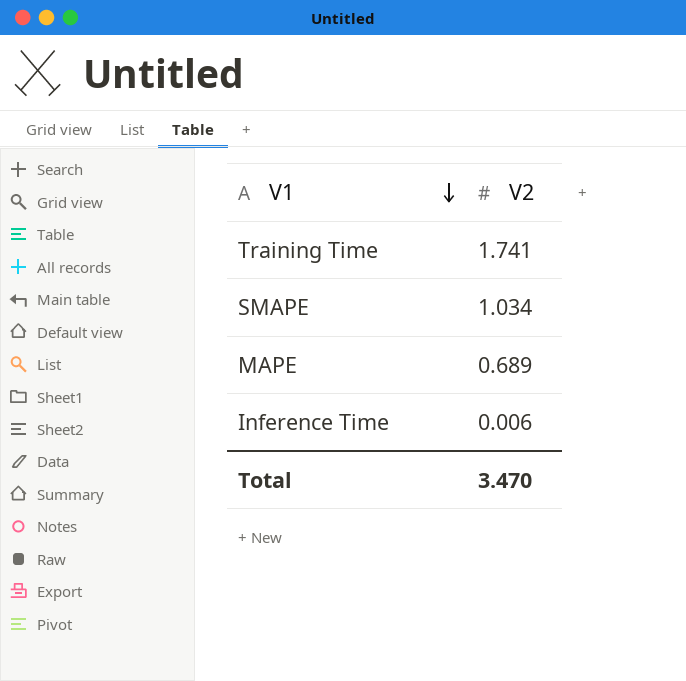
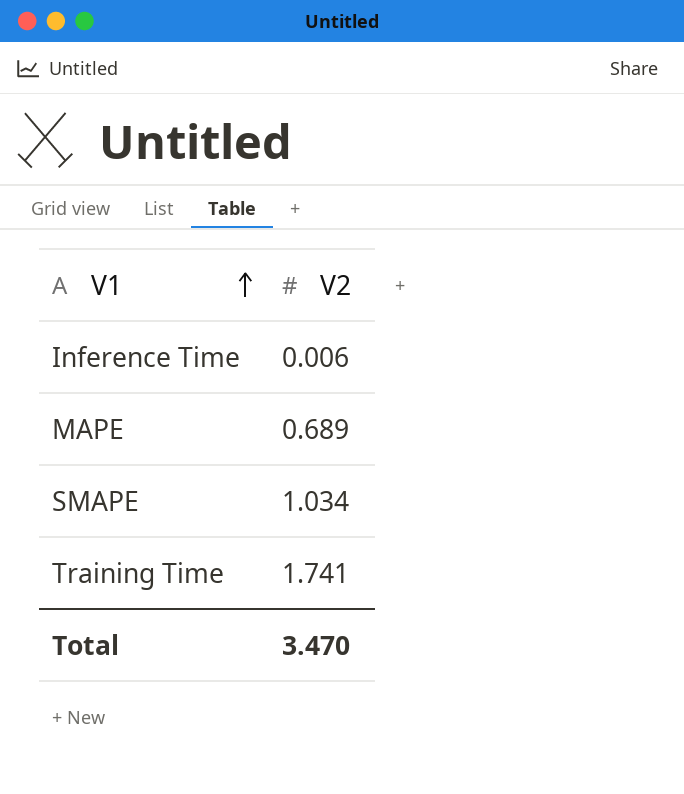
row order: V1 descending -> V1 ascending

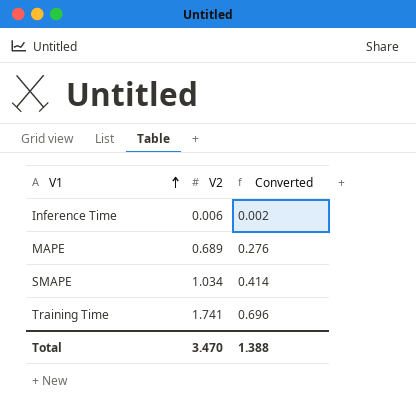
column Converted | formula: none -> [V2] * 0.4

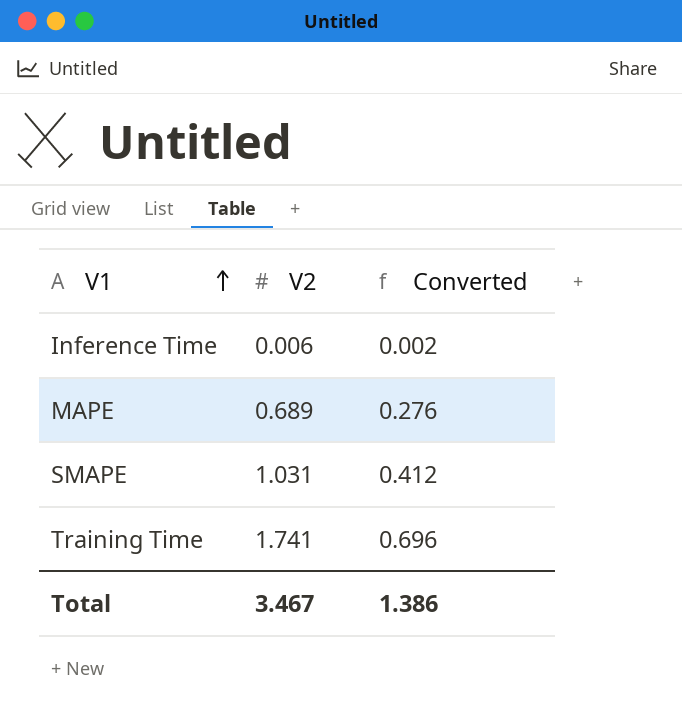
SMAPE | V2: 1.034 -> 1.031
SMAPE | Converted: 0.414 -> 0.412
Total | V2: 3.470 -> 3.467
Total | Converted: 1.388 -> 1.386

